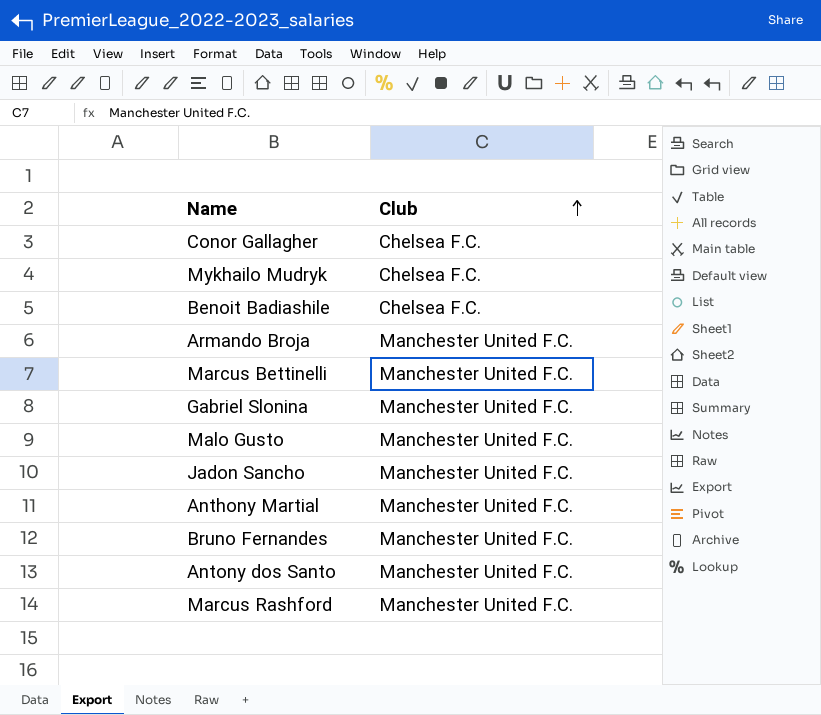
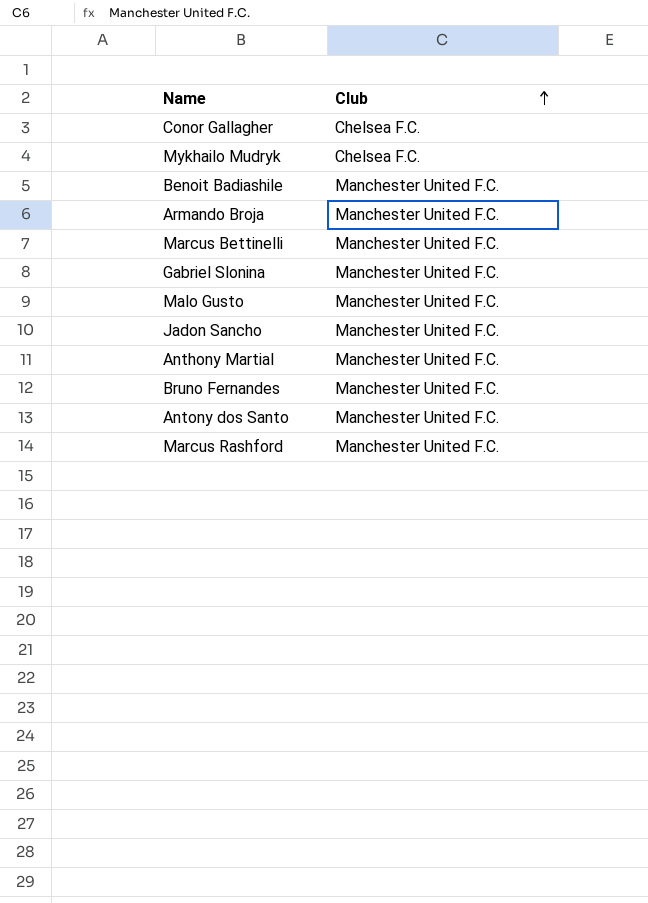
Benoit Badiashile | Club: Chelsea F.C. -> Manchester United F.C.

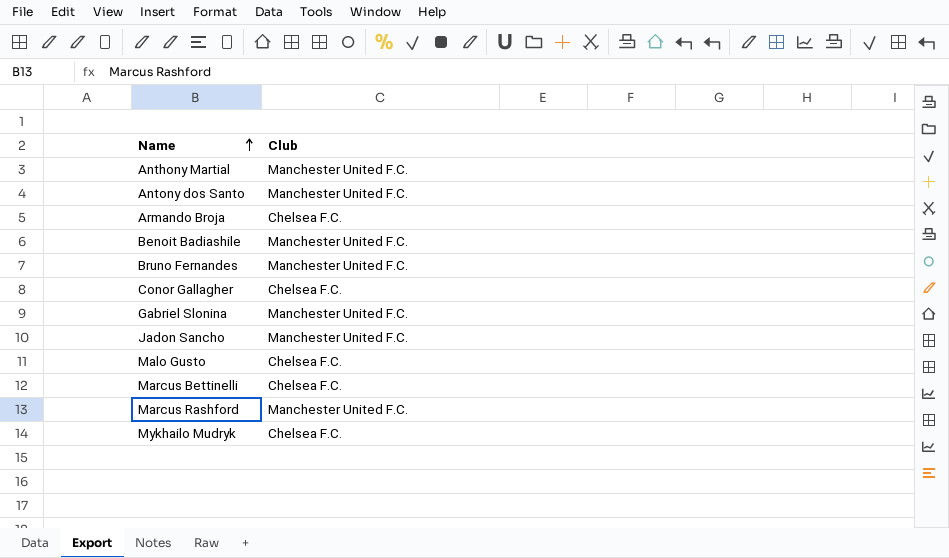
row order: Club ascending -> Name ascending
Armando Broja | Club: Manchester United F.C. -> Chelsea F.C.
Malo Gusto | Club: Manchester United F.C. -> Chelsea F.C.
Marcus Bettinelli | Club: Manchester United F.C. -> Chelsea F.C.

